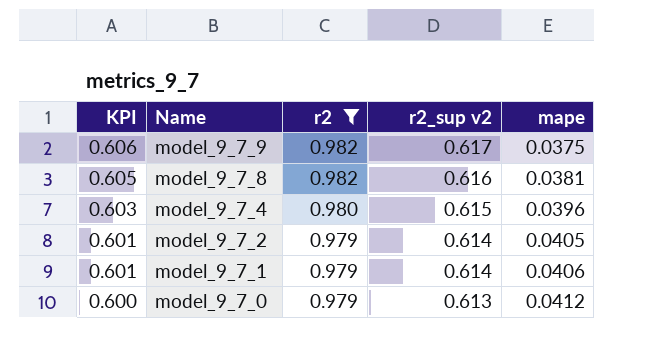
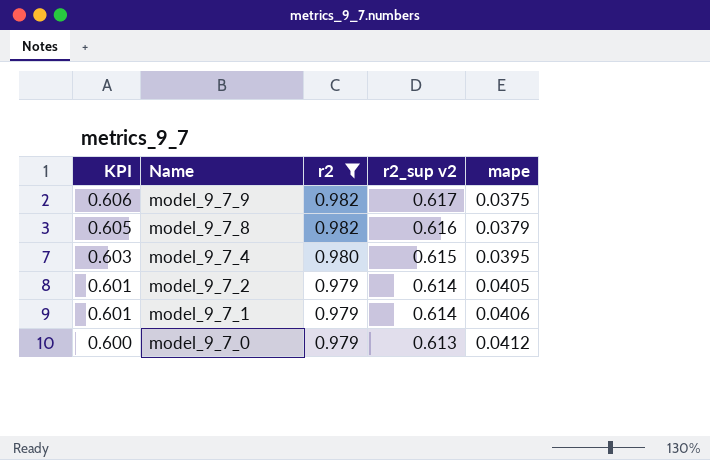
model_9_7_8 | mape: 0.0381 -> 0.0379
model_9_7_4 | mape: 0.0396 -> 0.0395

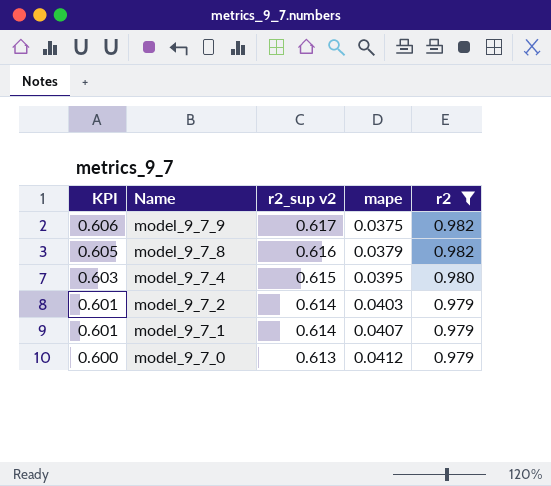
column r2 | position: 3 -> 5
model_9_7_2 | mape: 0.0405 -> 0.0403
model_9_7_1 | mape: 0.0406 -> 0.0407

